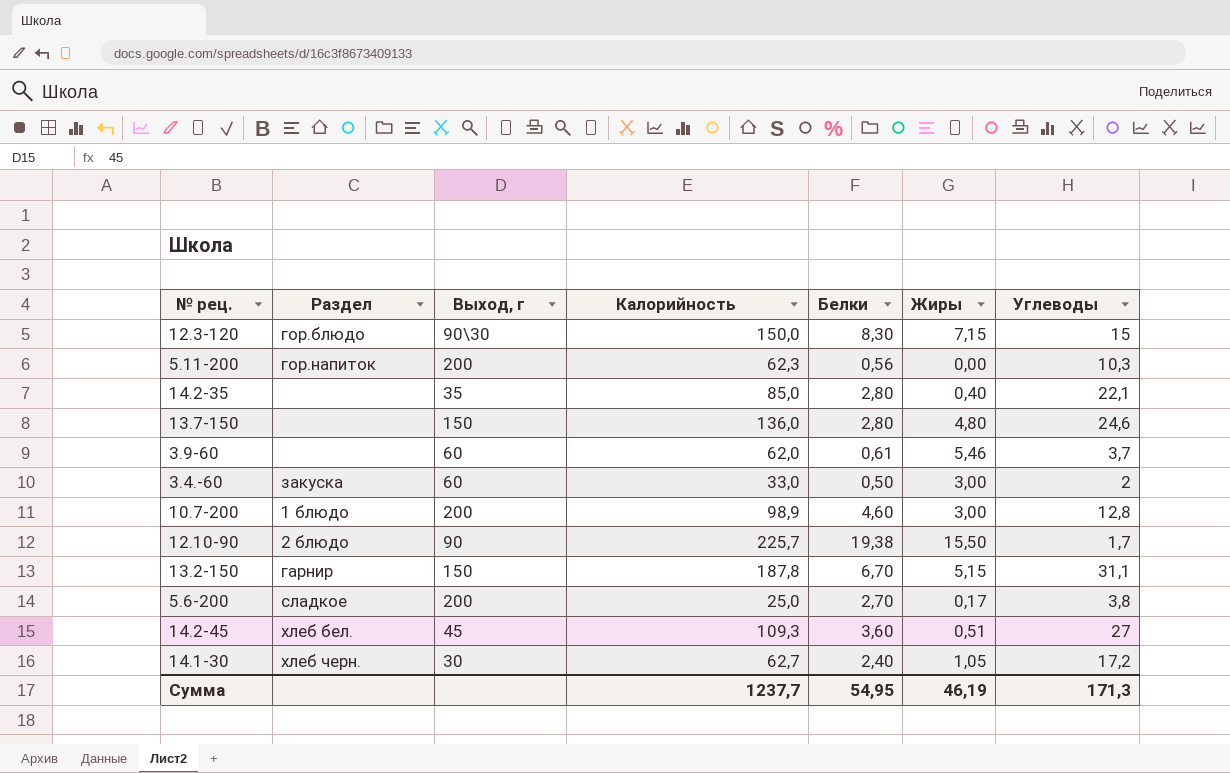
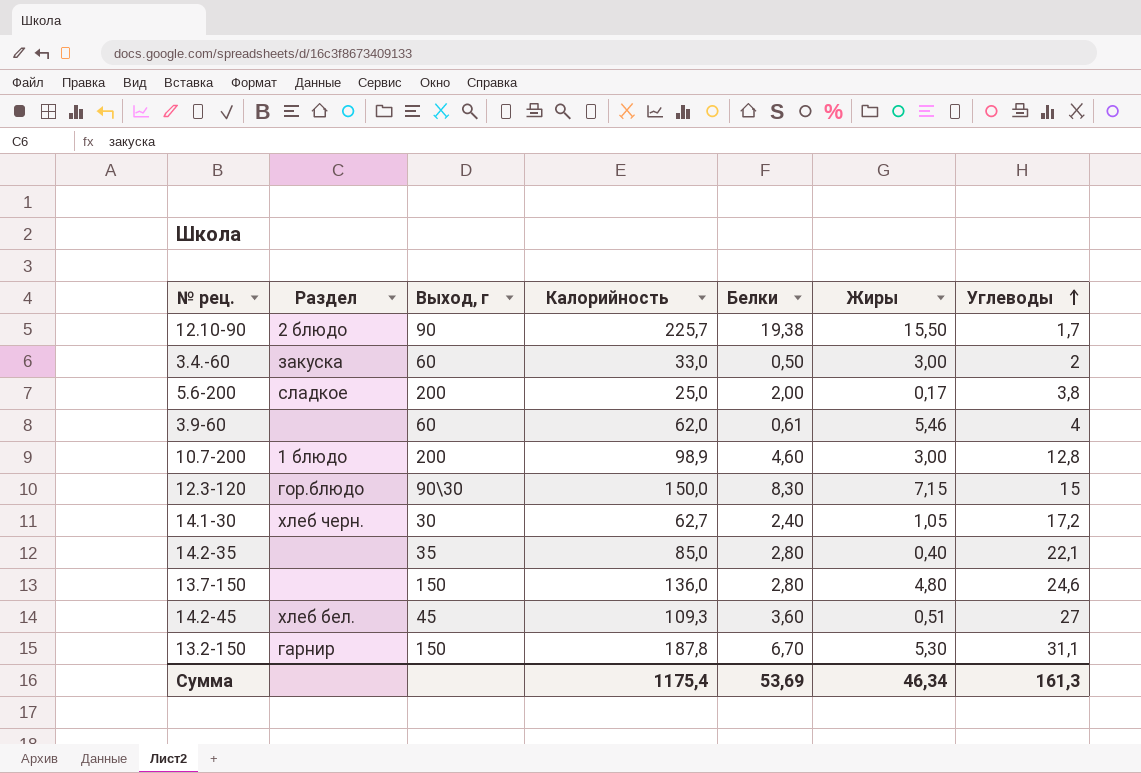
row order: none -> Углеводы ascending
row 5.11-200: гор.напиток | 200 | 62,3 | 0,56 | 0,00 | 10,3 -> none
5.6-200 | Белки: 2,70 -> 2,00
3.9-60 | Углеводы: 3,7 -> 4
13.2-150 | Жиры: 5,15 -> 5,30
Сумма | Калорийность: 1237,7 -> 1175,4
Сумма | Белки: 54,95 -> 53,69
Сумма | Жиры: 46,19 -> 46,34
Сумма | Углеводы: 171,3 -> 161,3

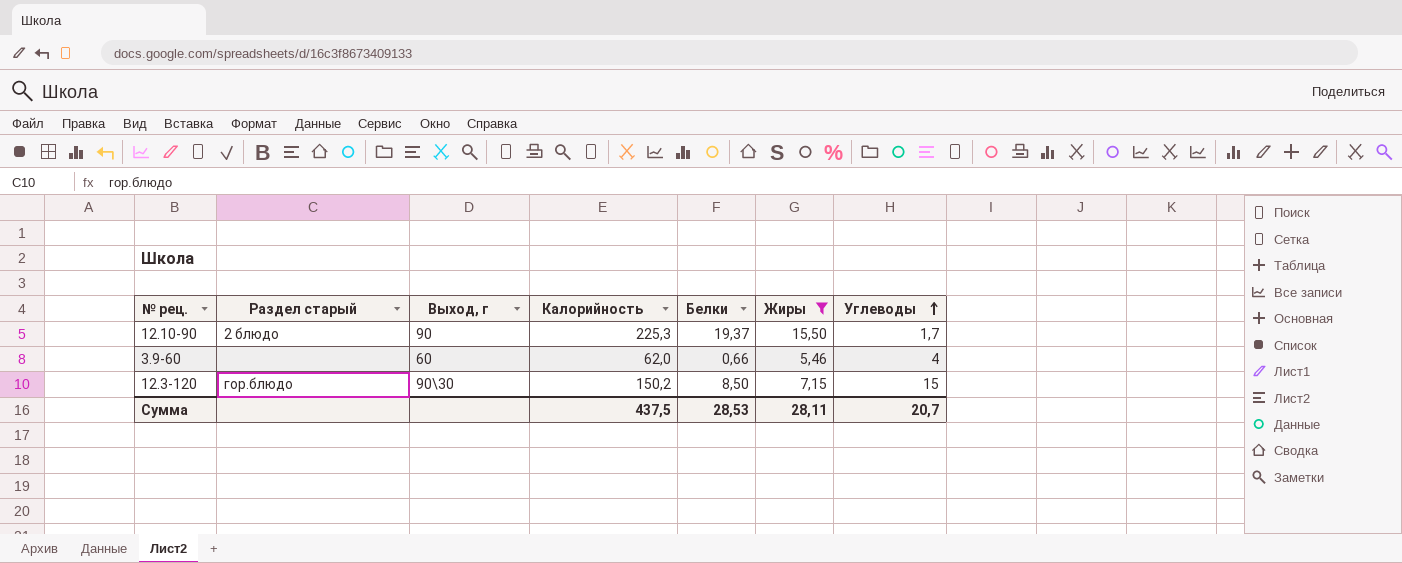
filter: none -> Жиры >= 5,46
column name: Раздел -> Раздел старый
12.10-90 | Калорийность: 225,7 -> 225,3
12.10-90 | Белки: 19,38 -> 19,37
3.9-60 | Белки: 0,61 -> 0,66
12.3-120 | Калорийность: 150,0 -> 150,2
12.3-120 | Белки: 8,30 -> 8,50
Сумма | Калорийность: 1175,4 -> 437,5
Сумма | Белки: 53,69 -> 28,53
Сумма | Жиры: 46,34 -> 28,11
Сумма | Углеводы: 161,3 -> 20,7

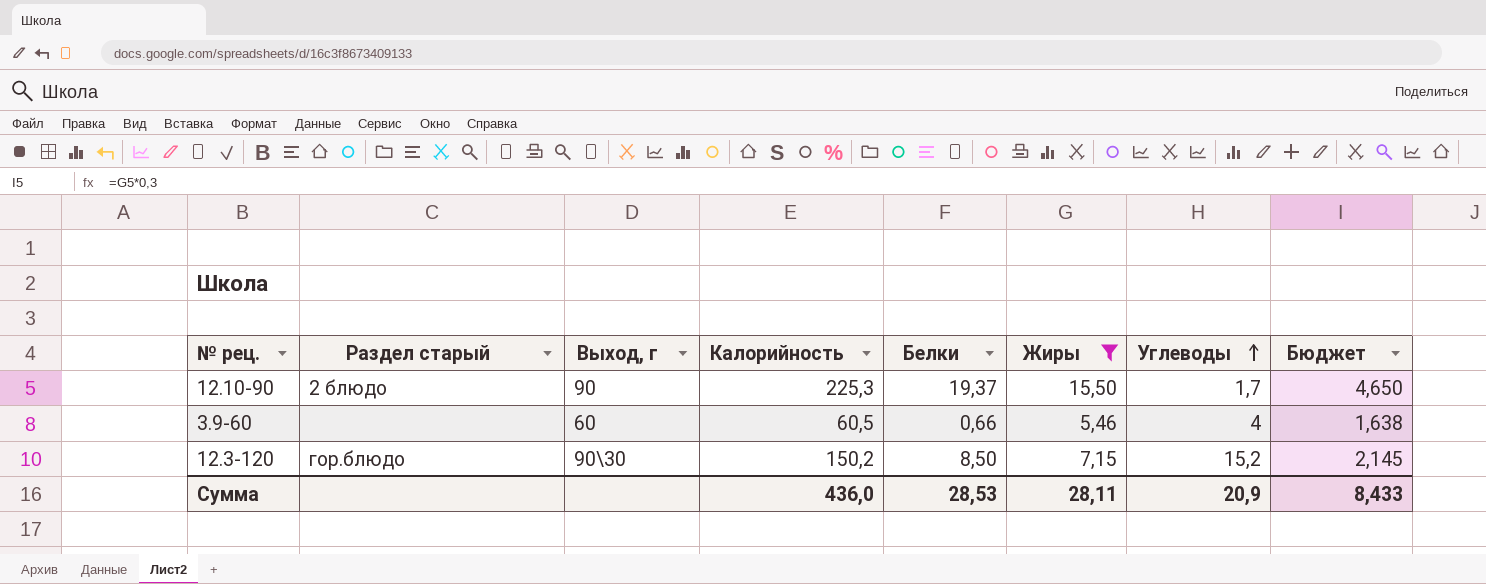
column Бюджет | formula: none -> [Жиры] * 0,3
3.9-60 | Калорийность: 62,0 -> 60,5
12.3-120 | Углеводы: 15 -> 15,2
Сумма | Калорийность: 437,5 -> 436,0
Сумма | Углеводы: 20,7 -> 20,9

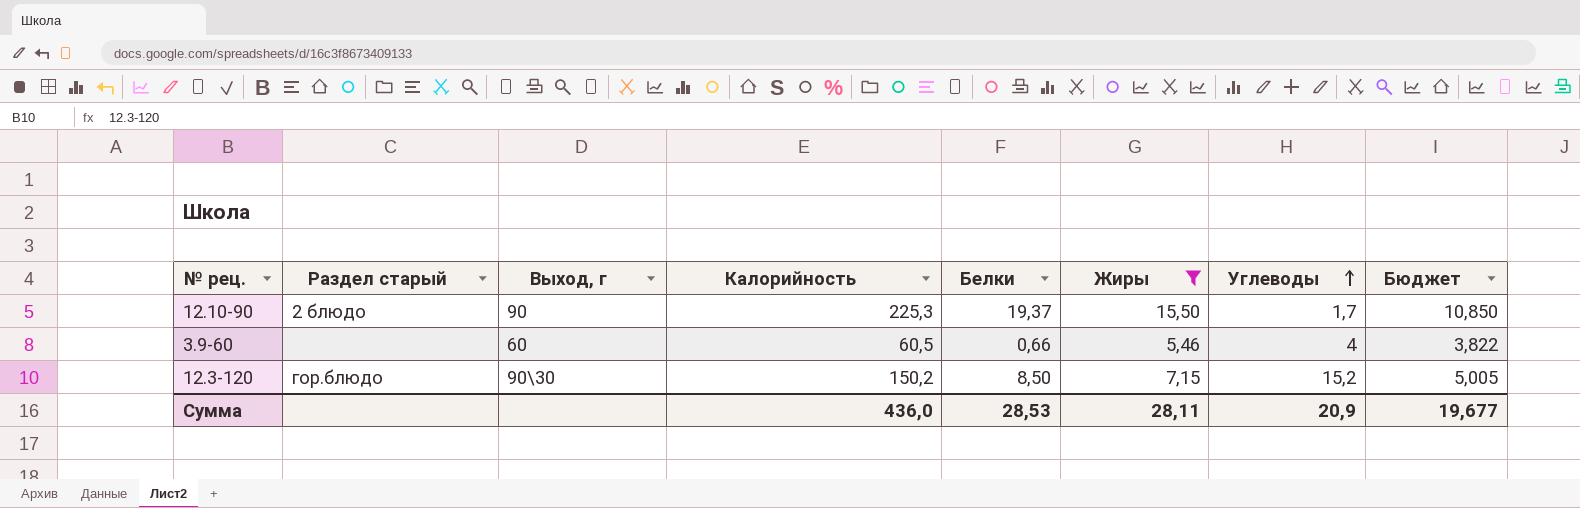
column Бюджет | formula: [Жиры] * 0,3 -> [Жиры] * 0,7
Сумма | Бюджет: 8,433 -> 19,677

